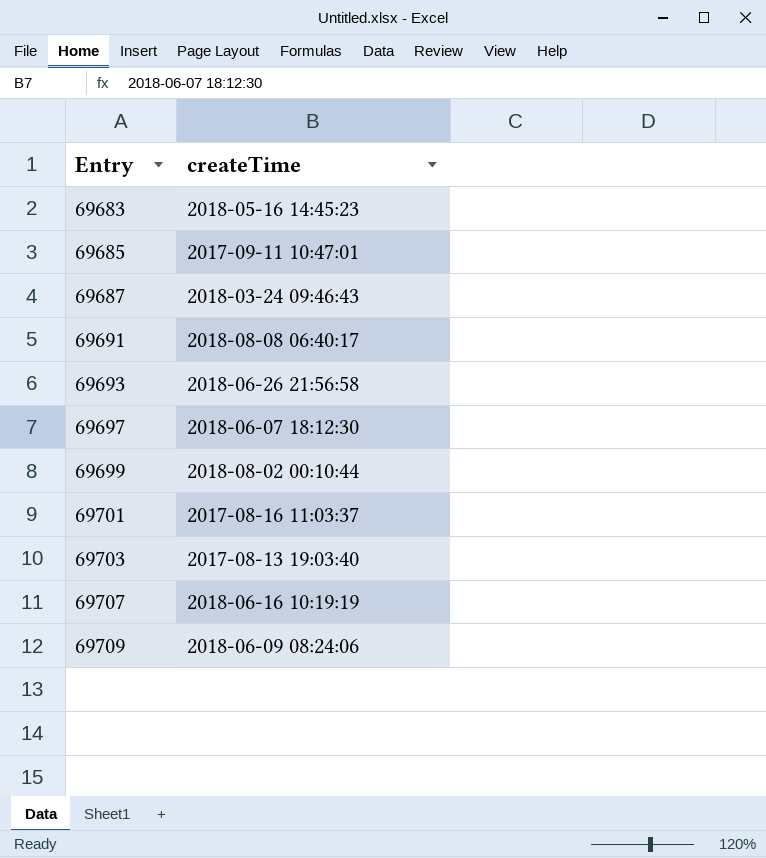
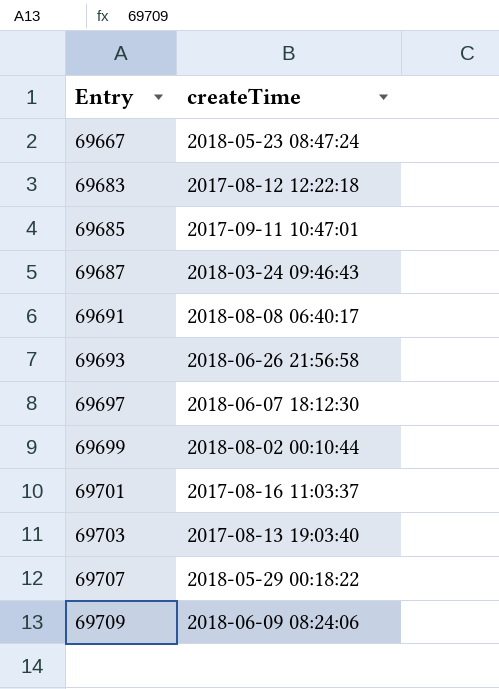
row 69667: none -> 2018-05-23 08:47:24
69683 | createTime: 2018-05-16 14:45:23 -> 2017-08-12 12:22:18
69707 | createTime: 2018-06-16 10:19:19 -> 2018-05-29 00:18:22

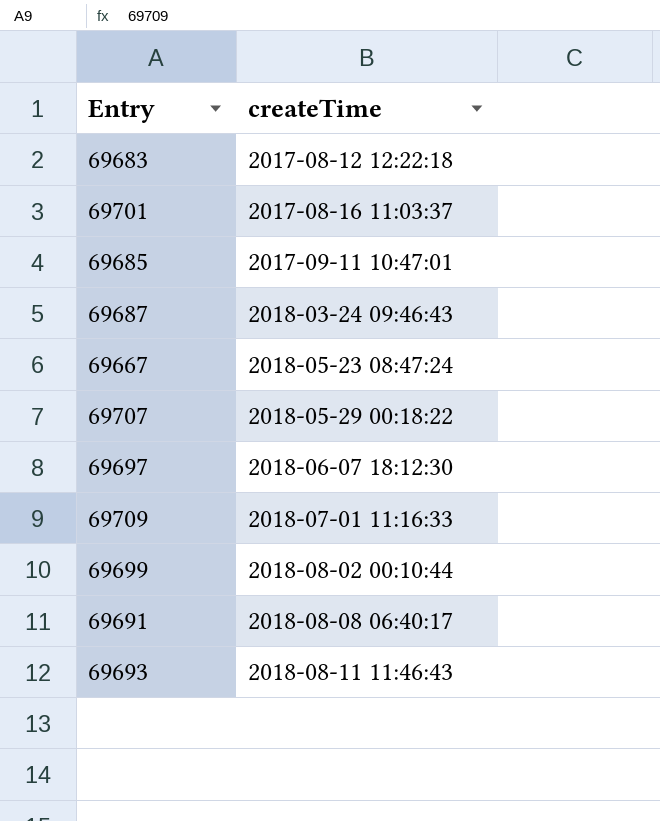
row order: Entry ascending -> createTime ascending
row 69703: 2017-08-13 19:03:40 -> none
69709 | createTime: 2018-06-09 08:24:06 -> 2018-07-01 11:16:33
69693 | createTime: 2018-06-26 21:56:58 -> 2018-08-11 11:46:43

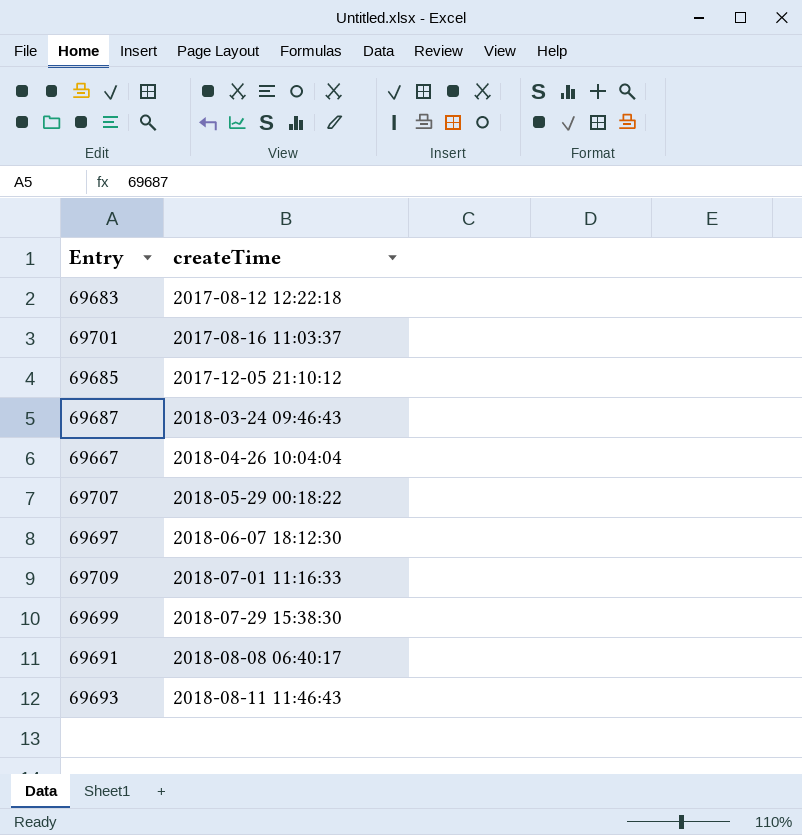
69685 | createTime: 2017-09-11 10:47:01 -> 2017-12-05 21:10:12
69667 | createTime: 2018-05-23 08:47:24 -> 2018-04-26 10:04:04
69699 | createTime: 2018-08-02 00:10:44 -> 2018-07-29 15:38:30

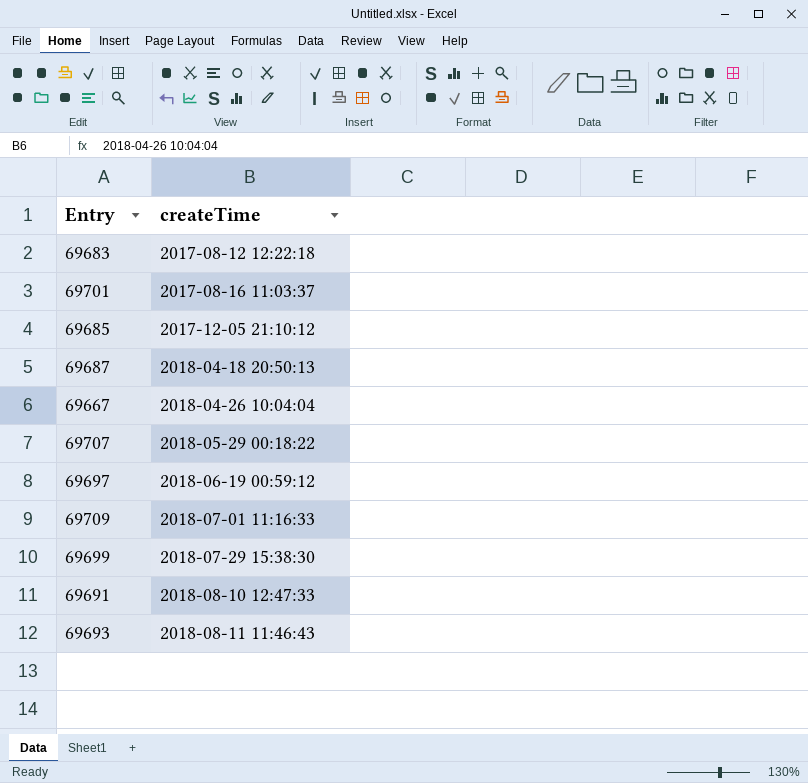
69687 | createTime: 2018-03-24 09:46:43 -> 2018-04-18 20:50:13
69697 | createTime: 2018-06-07 18:12:30 -> 2018-06-19 00:59:12
69691 | createTime: 2018-08-08 06:40:17 -> 2018-08-10 12:47:33

